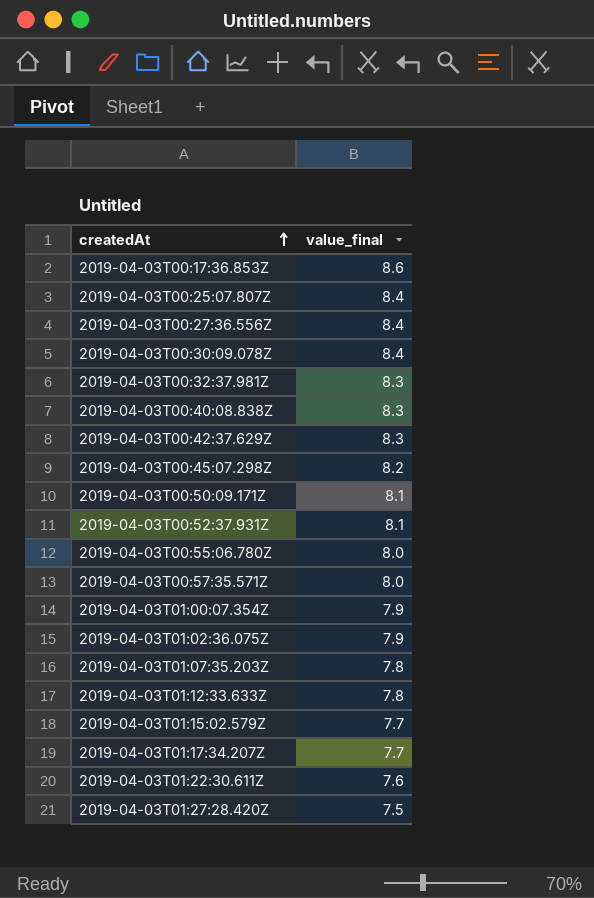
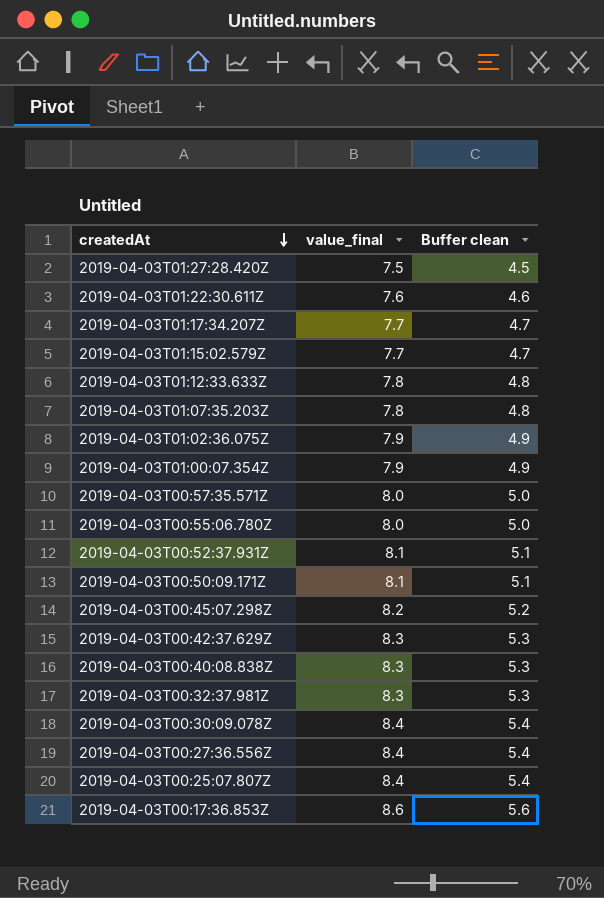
row order: createdAt ascending -> createdAt descending
column Buffer clean | formula: none -> [value_final] - 3

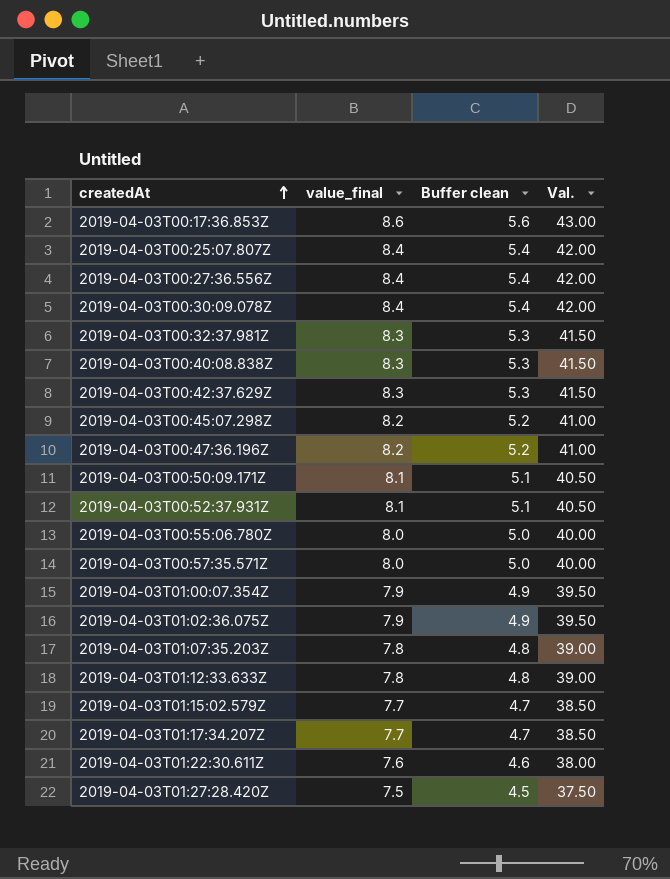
row order: createdAt descending -> createdAt ascending
column Val. | formula: none -> [value_final] * 5
row 2019-04-03T00:47:36.196Z: none -> 8.2 | 5.2 | 41.00

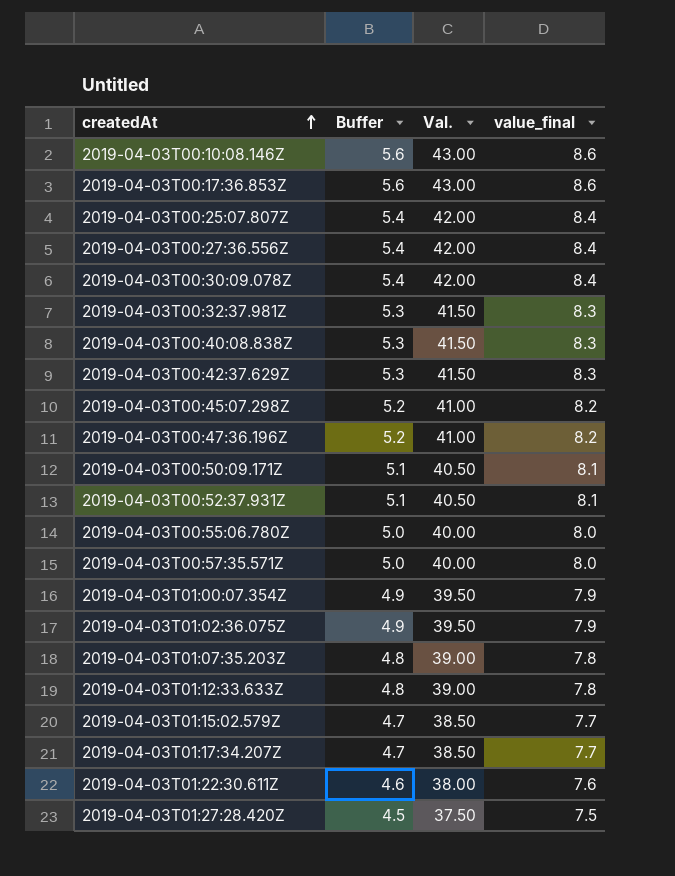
column name: Buffer clean -> Buffer
column value_final | position: 2 -> 4
row 2019-04-03T00:10:08.146Z: none -> 5.6 | 43.00 | 8.6

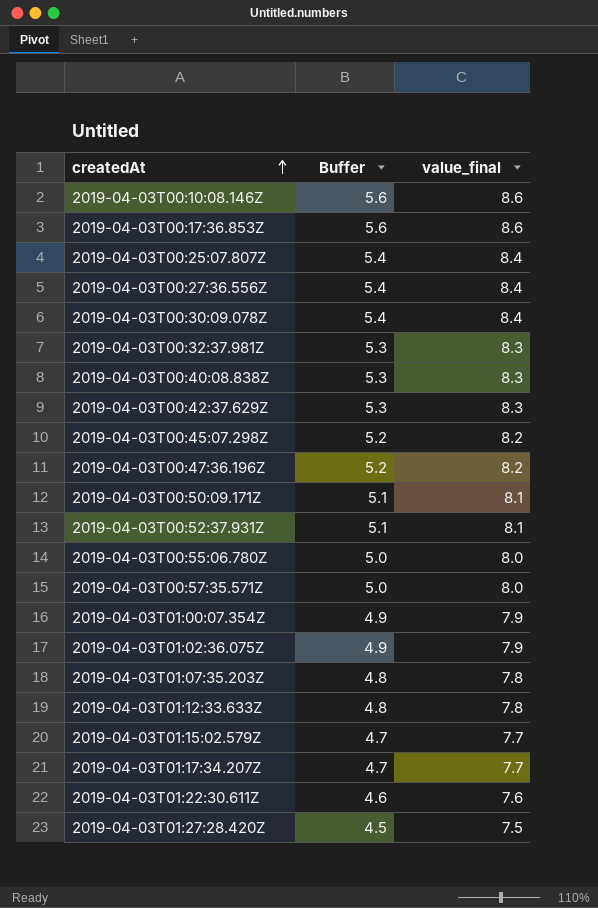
column Val. | formula: [value_final] * 5 -> none

